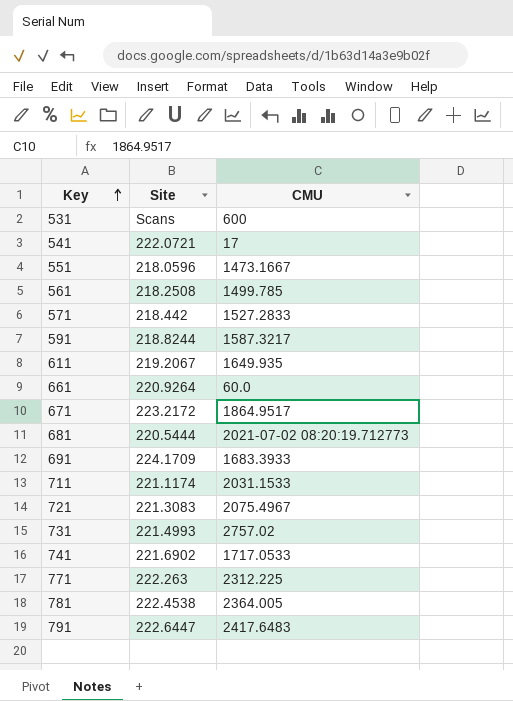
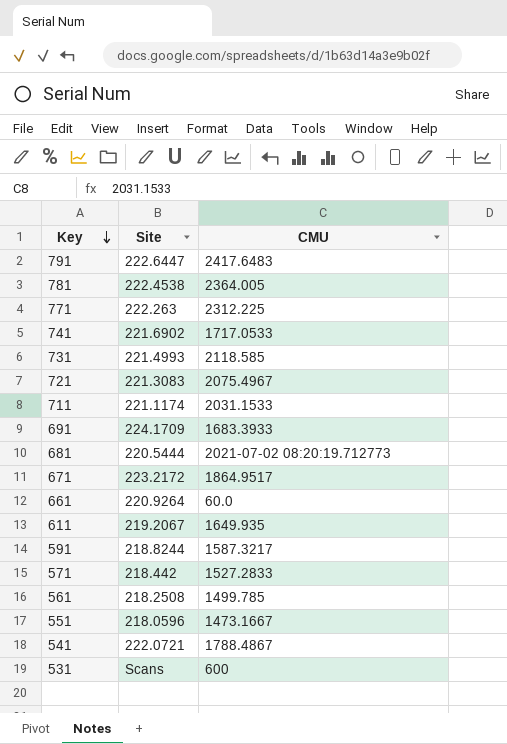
row order: Key ascending -> Key descending
731 | CMU: 2757.02 -> 2118.585
541 | CMU: 17 -> 1788.4867

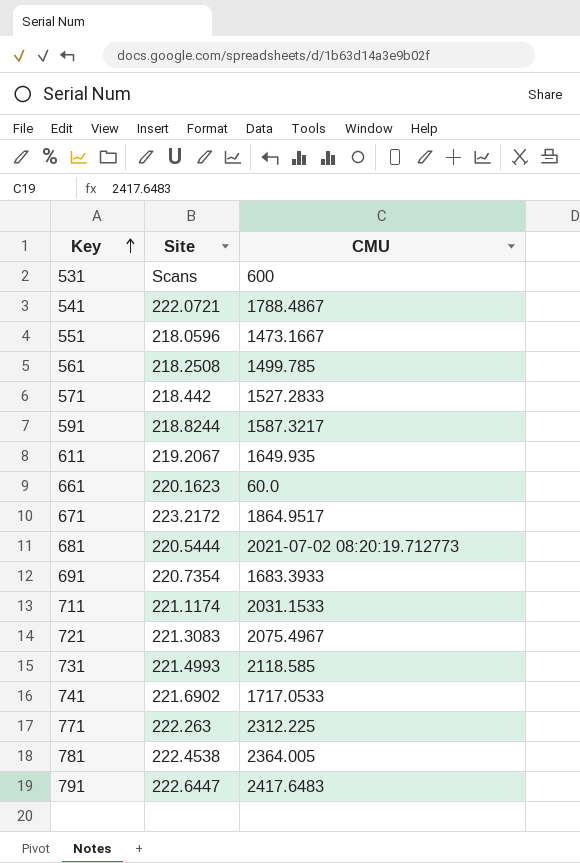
row order: Key descending -> Key ascending
661 | Site: 220.9264 -> 220.1623
691 | Site: 224.1709 -> 220.7354

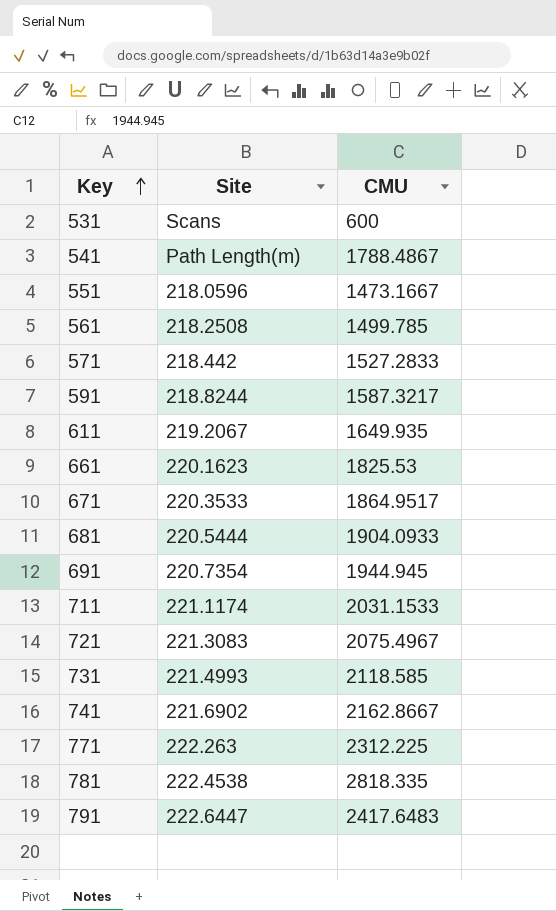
541 | Site: 222.0721 -> Path Length(m)
661 | CMU: 60.0 -> 1825.53
671 | Site: 223.2172 -> 220.3533
681 | CMU: 2021-07-02 08:20:19.712773 -> 1904.0933
691 | CMU: 1683.3933 -> 1944.945
741 | CMU: 1717.0533 -> 2162.8667
781 | CMU: 2364.005 -> 2818.335

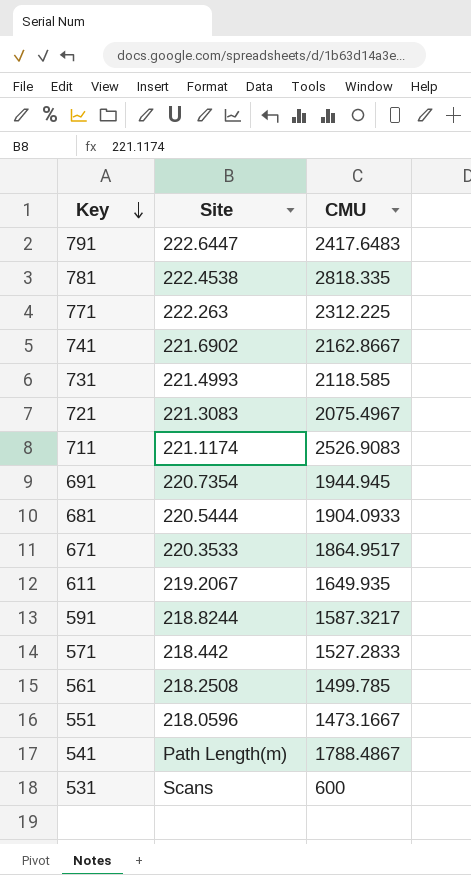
row order: Key ascending -> Key descending
row 661: 220.1623 | 1825.53 -> none
711 | CMU: 2031.1533 -> 2526.9083

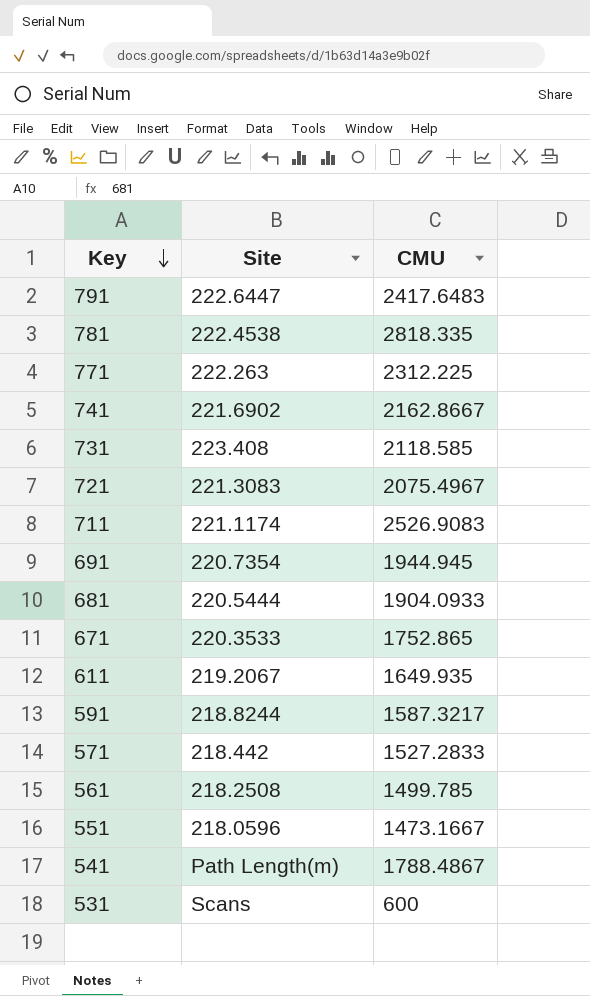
731 | Site: 221.4993 -> 223.408
671 | CMU: 1864.9517 -> 1752.865

